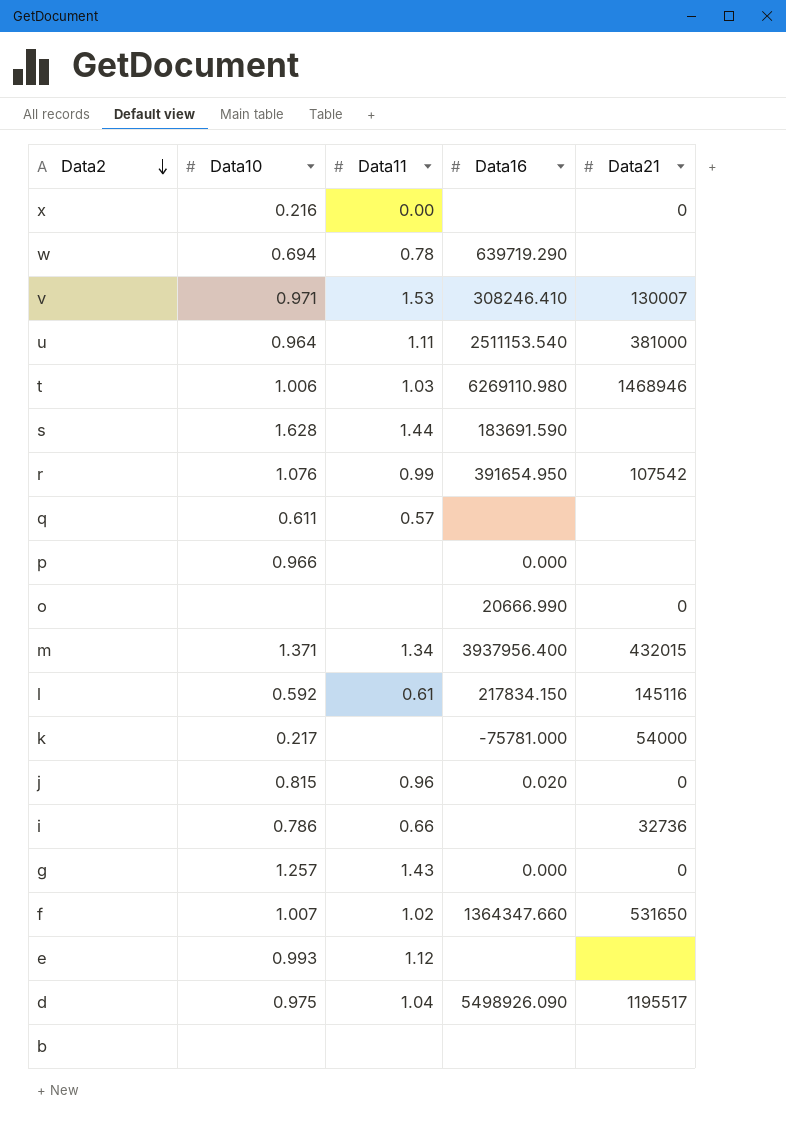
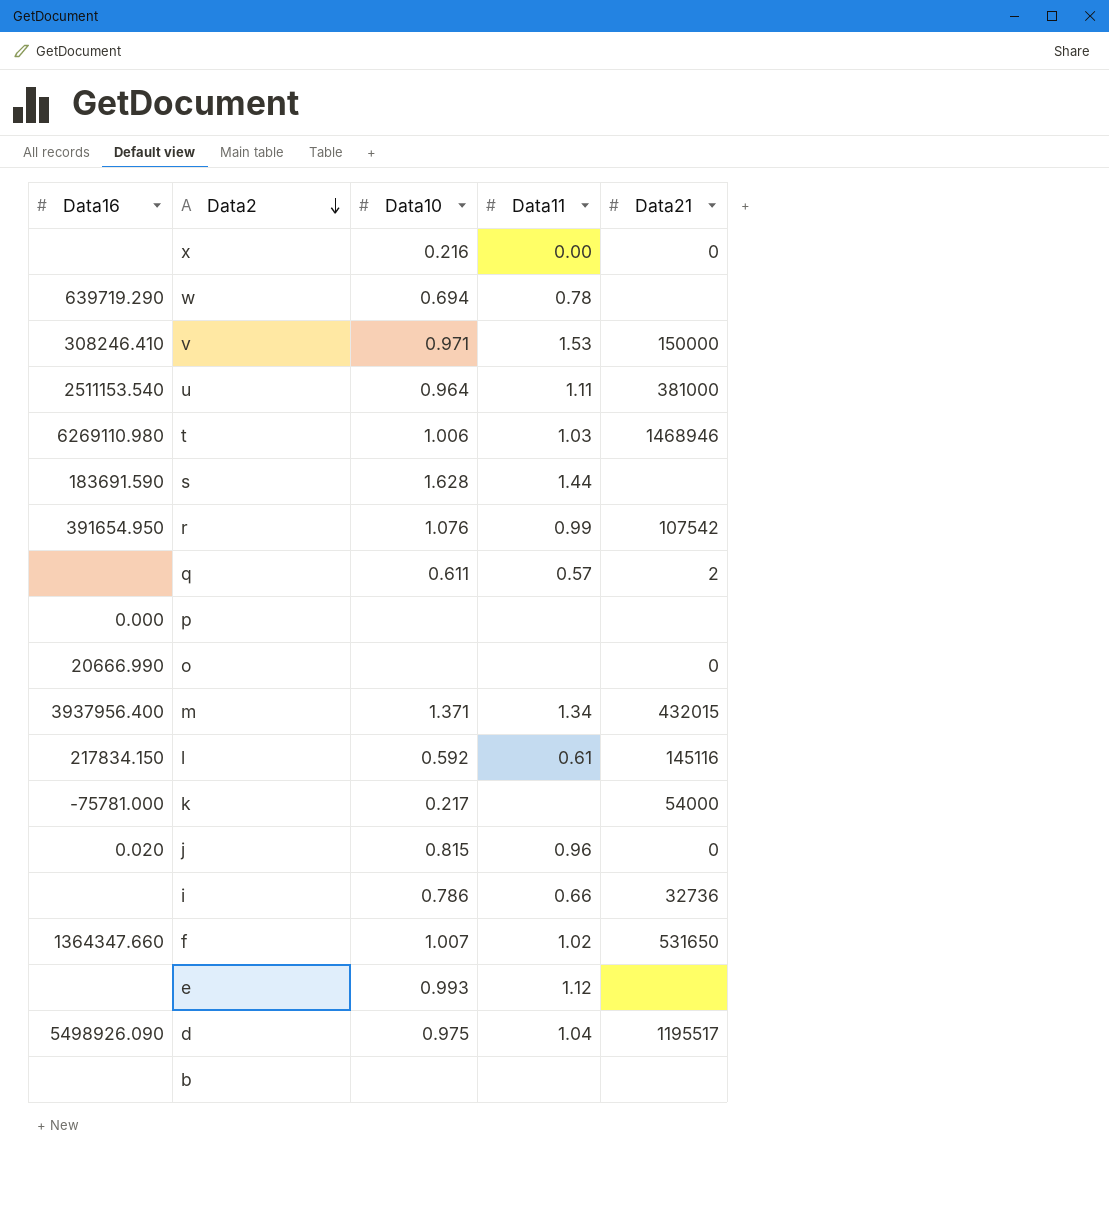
column Data16 | position: 4 -> 1
row g: 1.257 | 1.43 | 0.000 | 0 -> none
v | Data21: 130007 -> 150000
q | Data21: none -> 2
p | Data10: 0.966 -> none

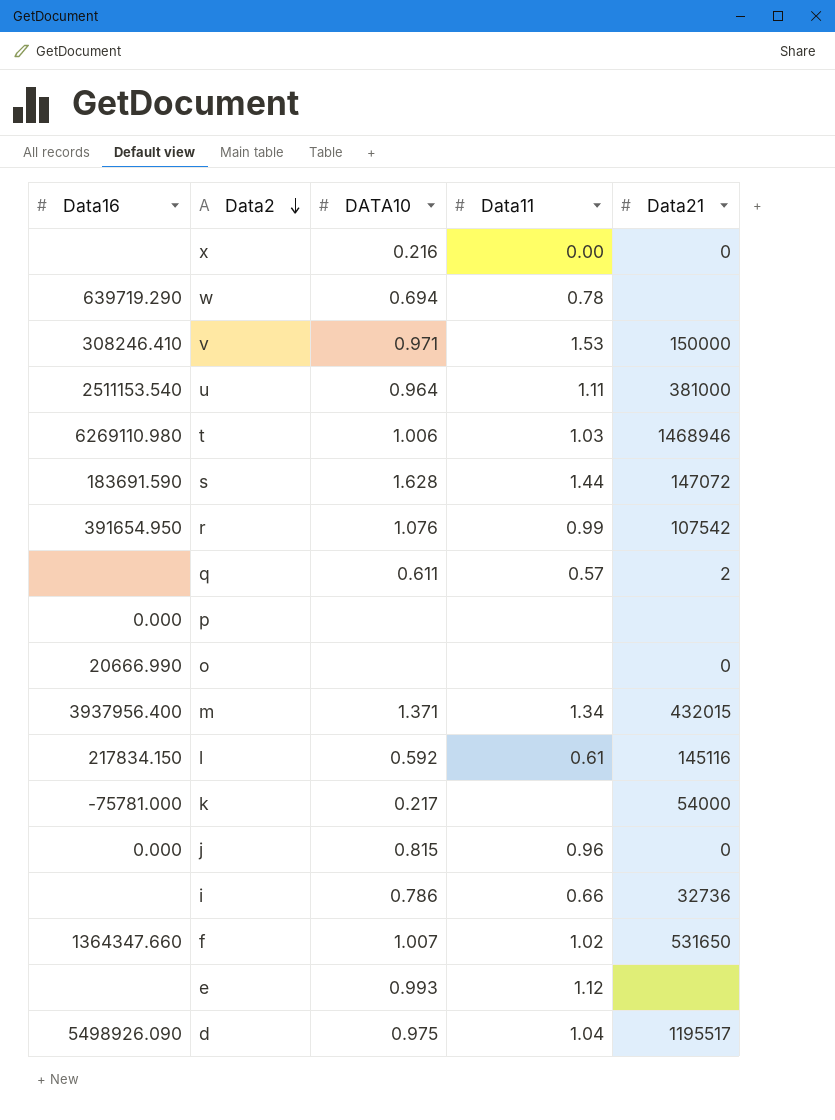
column name: Data10 -> DATA10
row b: none | none | none | none -> none
s | Data21: none -> 147072
j | Data16: 0.020 -> 0.000

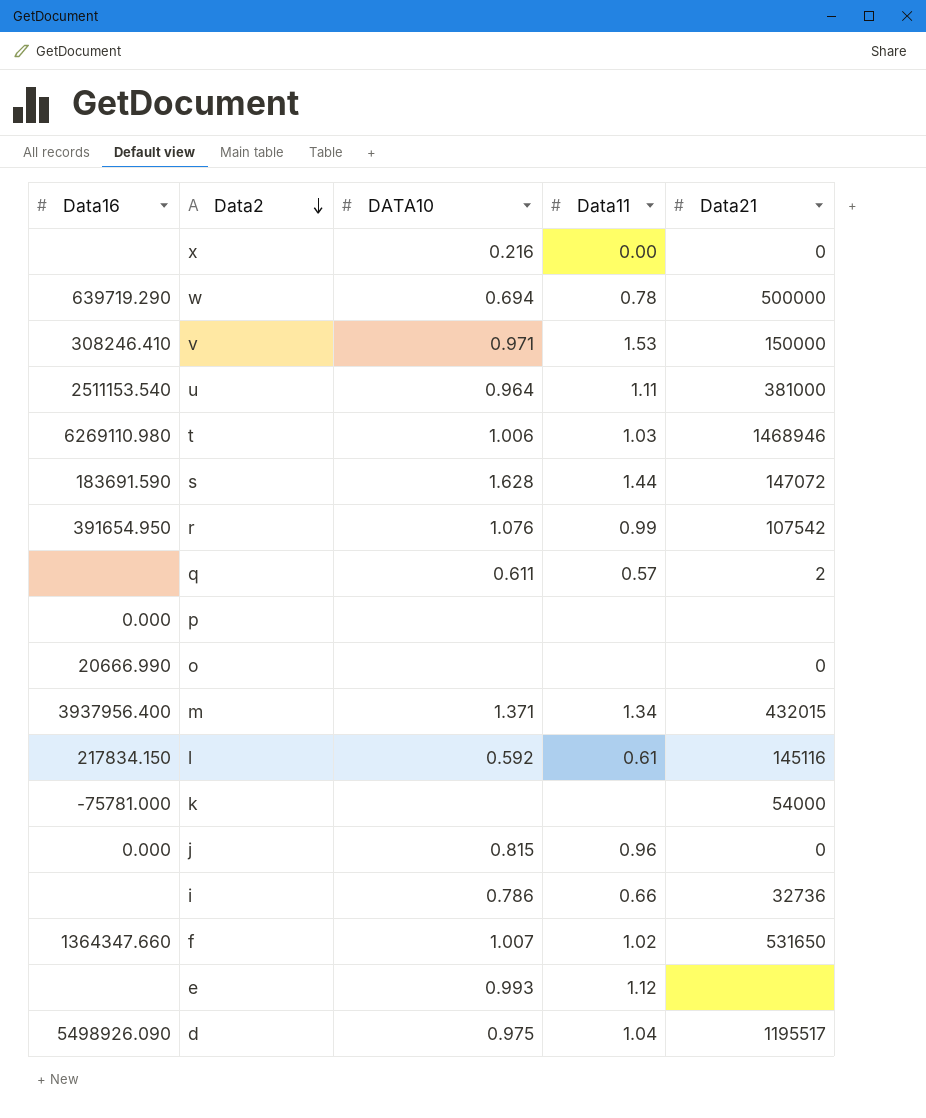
w | Data21: none -> 500000
k | DATA10: 0.217 -> none

